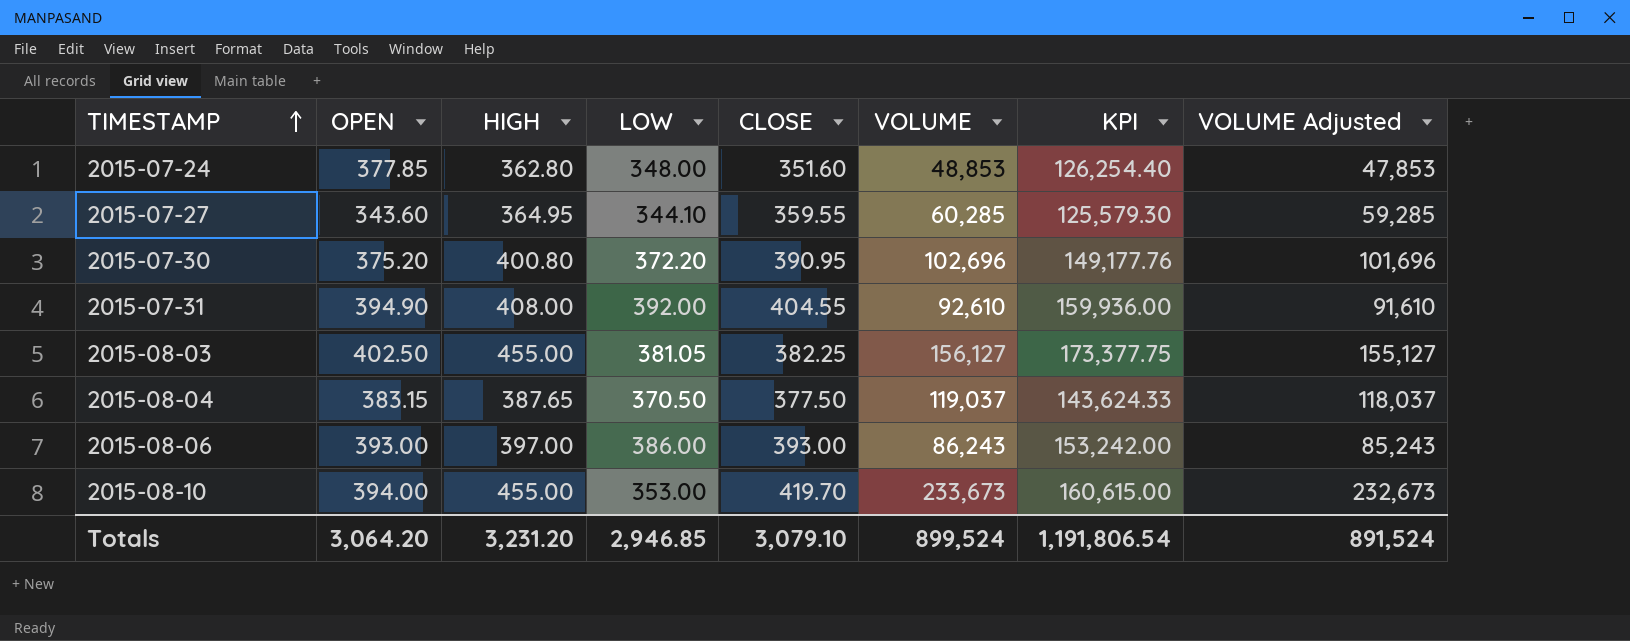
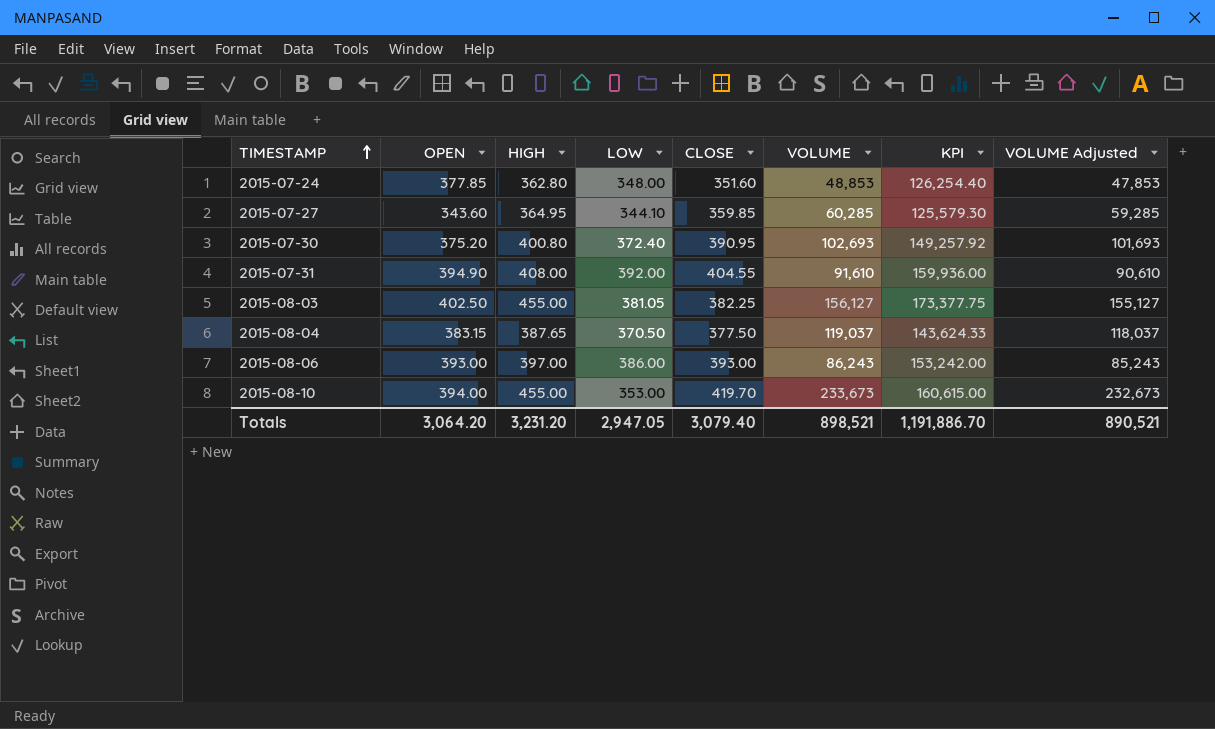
2015-07-27 | CLOSE: 359.55 -> 359.85
2015-07-30 | LOW: 372.20 -> 372.40
2015-07-30 | VOLUME: 102,696 -> 102,693
2015-07-30 | KPI: 149,177.76 -> 149,257.92
2015-07-30 | VOLUME Adjusted: 101,696 -> 101,693
2015-07-31 | VOLUME: 92,610 -> 91,610
2015-07-31 | VOLUME Adjusted: 91,610 -> 90,610
Totals | LOW: 2,946.85 -> 2,947.05
Totals | CLOSE: 3,079.10 -> 3,079.40
Totals | VOLUME: 899,524 -> 898,521
Totals | KPI: 1,191,806.54 -> 1,191,886.70
Totals | VOLUME Adjusted: 891,524 -> 890,521

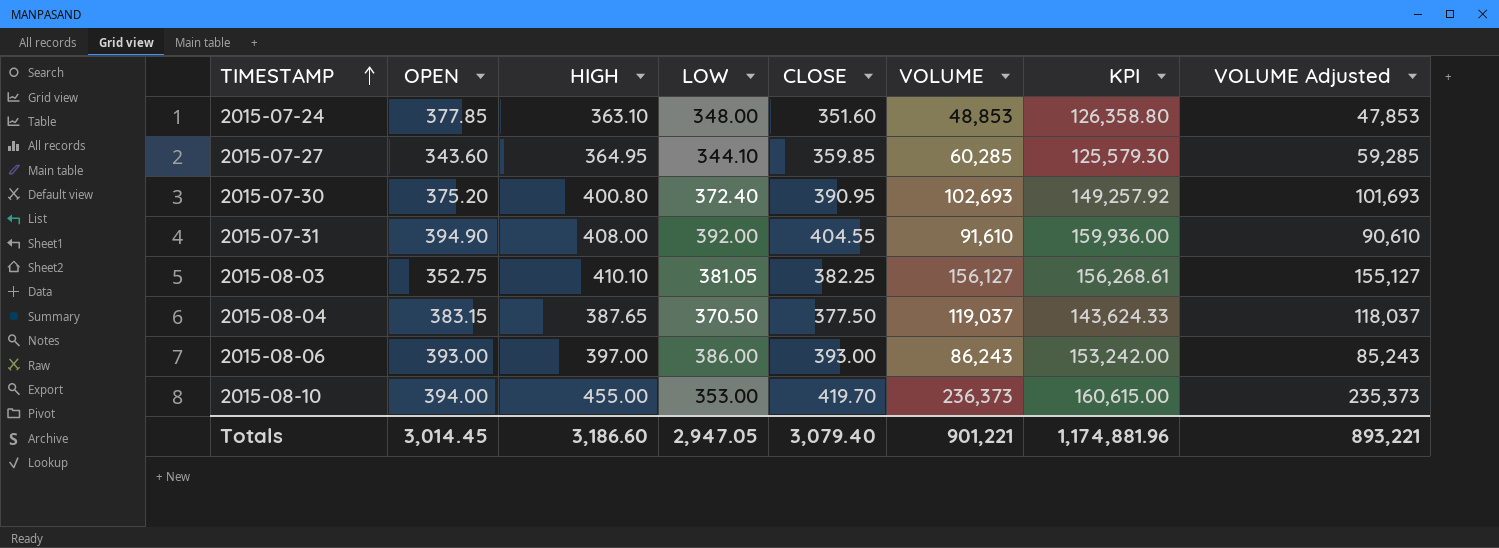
2015-07-24 | HIGH: 362.80 -> 363.10
2015-07-24 | KPI: 126,254.40 -> 126,358.80
2015-08-03 | OPEN: 402.50 -> 352.75
2015-08-03 | HIGH: 455.00 -> 410.10
2015-08-03 | KPI: 173,377.75 -> 156,268.61
2015-08-10 | VOLUME: 233,673 -> 236,373
2015-08-10 | VOLUME Adjusted: 232,673 -> 235,373
Totals | OPEN: 3,064.20 -> 3,014.45
Totals | HIGH: 3,231.20 -> 3,186.60
Totals | VOLUME: 898,521 -> 901,221
Totals | KPI: 1,191,886.70 -> 1,174,881.96
Totals | VOLUME Adjusted: 890,521 -> 893,221

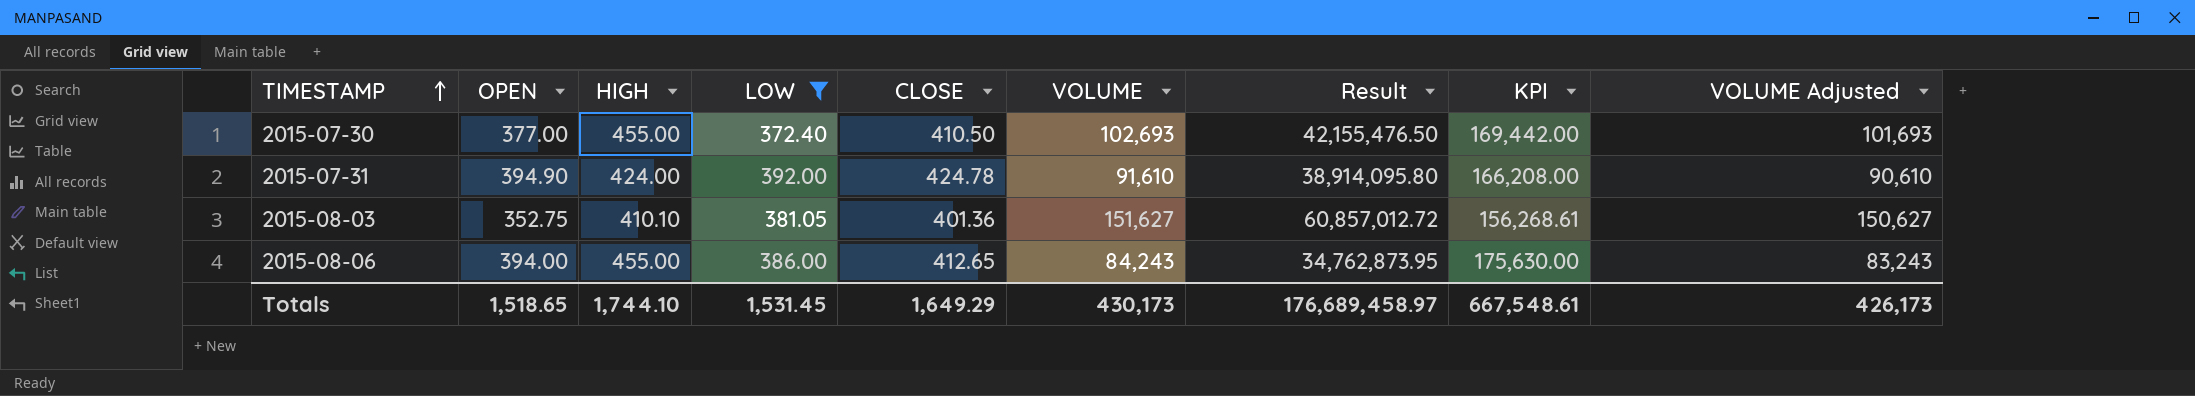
filter: none -> LOW >= 372.40
column Result | formula: none -> [CLOSE] * [VOLUME]
2015-07-30 | OPEN: 375.20 -> 377.00
2015-07-30 | HIGH: 400.80 -> 455.00
2015-07-30 | CLOSE: 390.95 -> 410.50
2015-07-30 | KPI: 149,257.92 -> 169,442.00
2015-07-31 | HIGH: 408.00 -> 424.00
2015-07-31 | CLOSE: 404.55 -> 424.78
2015-07-31 | KPI: 159,936.00 -> 166,208.00
2015-08-03 | CLOSE: 382.25 -> 401.36
2015-08-03 | VOLUME: 156,127 -> 151,627
2015-08-03 | VOLUME Adjusted: 155,127 -> 150,627
2015-08-06 | OPEN: 393.00 -> 394.00
2015-08-06 | HIGH: 397.00 -> 455.00
2015-08-06 | CLOSE: 393.00 -> 412.65
2015-08-06 | VOLUME: 86,243 -> 84,243
2015-08-06 | KPI: 153,242.00 -> 175,630.00
2015-08-06 | VOLUME Adjusted: 85,243 -> 83,243
Totals | OPEN: 3,014.45 -> 1,518.65
Totals | HIGH: 3,186.60 -> 1,744.10
Totals | LOW: 2,947.05 -> 1,531.45
Totals | CLOSE: 3,079.40 -> 1,649.29
Totals | VOLUME: 901,221 -> 430,173
Totals | KPI: 1,174,881.96 -> 667,548.61
Totals | VOLUME Adjusted: 893,221 -> 426,173

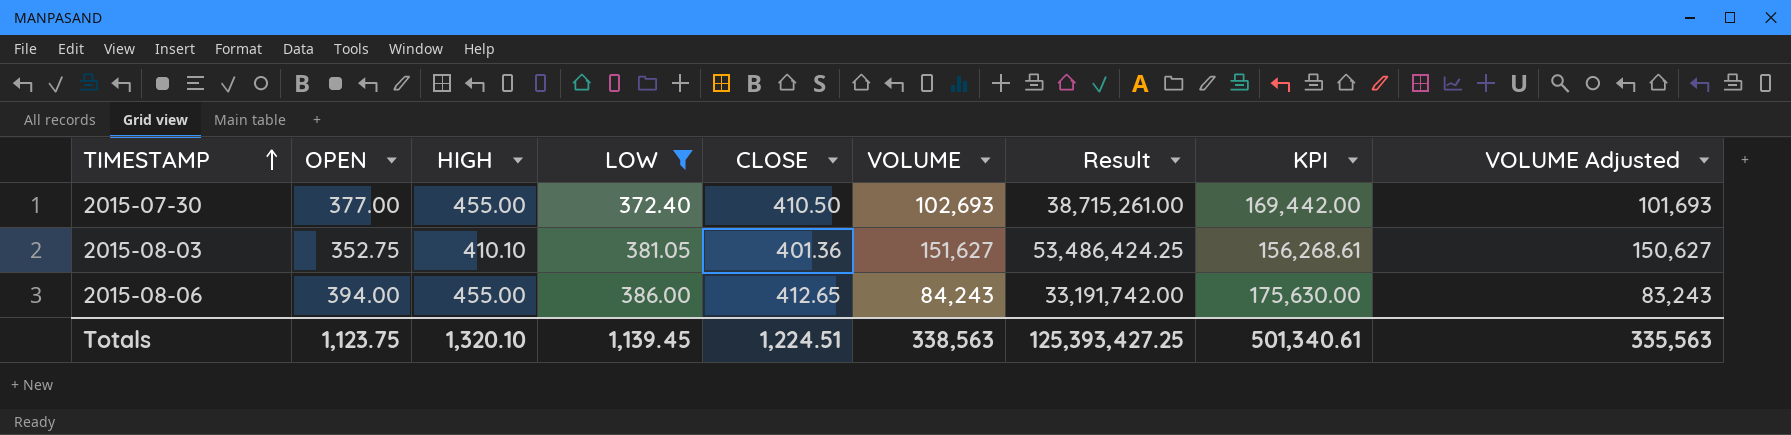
column Result | formula: [CLOSE] * [VOLUME] -> [OPEN] * [VOLUME]
row 2015-07-31: 394.90 | 424.00 | 392.00 | 424.78 | 91,610 | 38,914,095.80 | 166,208.00 | 90,610 -> none
Totals | OPEN: 1,518.65 -> 1,123.75
Totals | HIGH: 1,744.10 -> 1,320.10
Totals | LOW: 1,531.45 -> 1,139.45
Totals | CLOSE: 1,649.29 -> 1,224.51
Totals | VOLUME: 430,173 -> 338,563
Totals | Result: 176,689,458.97 -> 125,393,427.25
Totals | KPI: 667,548.61 -> 501,340.61
Totals | VOLUME Adjusted: 426,173 -> 335,563

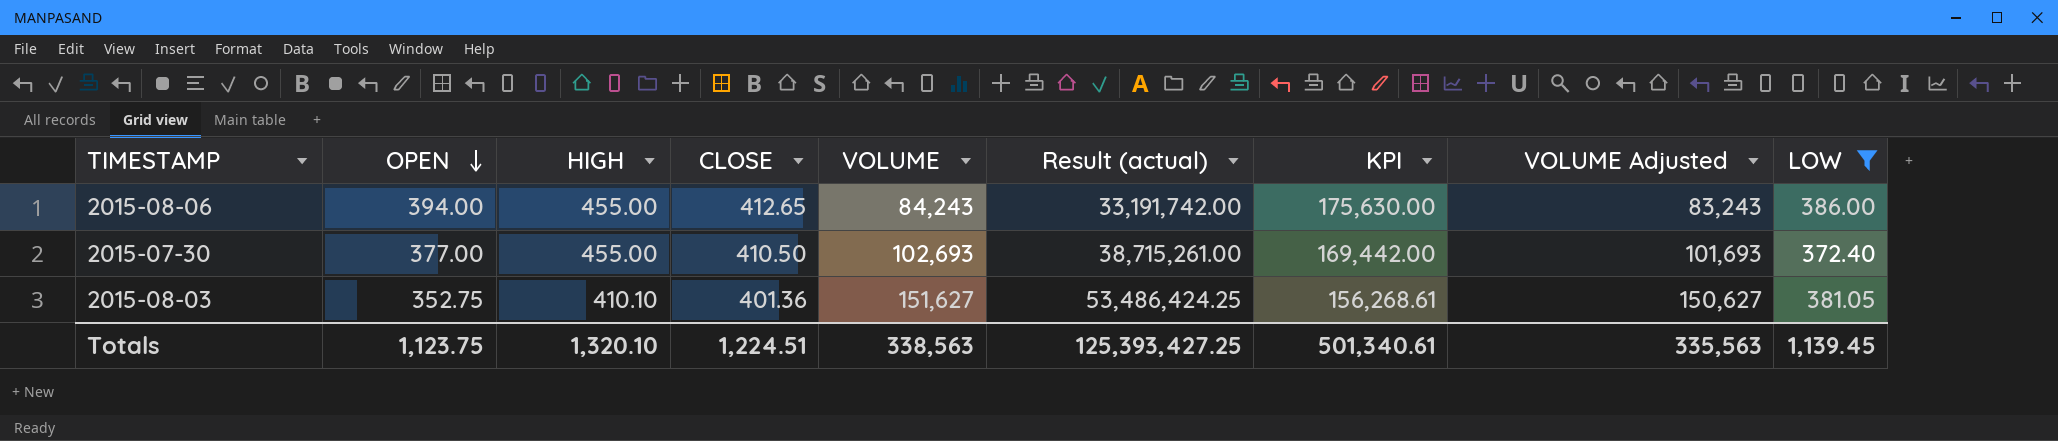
row order: TIMESTAMP ascending -> OPEN descending
column name: Result -> Result (actual)
column LOW | position: 4 -> 9

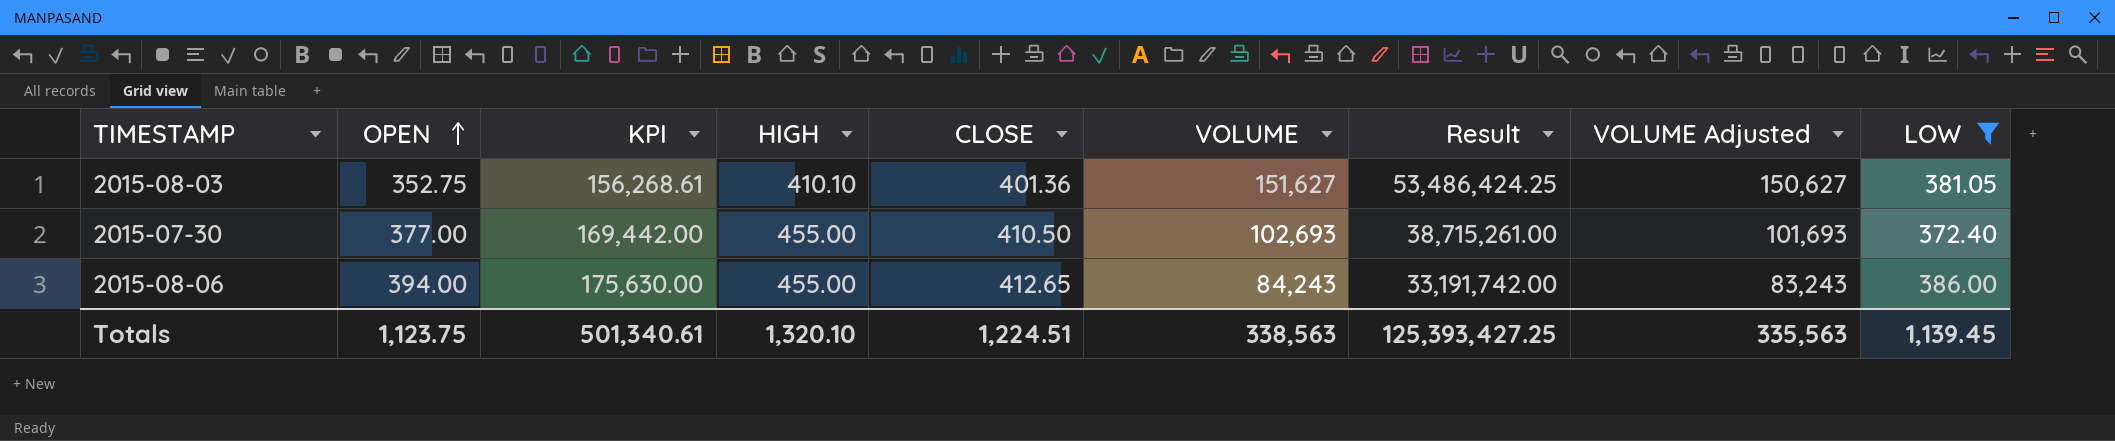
row order: OPEN descending -> OPEN ascending
column KPI | position: 7 -> 3
column name: Result (actual) -> Result

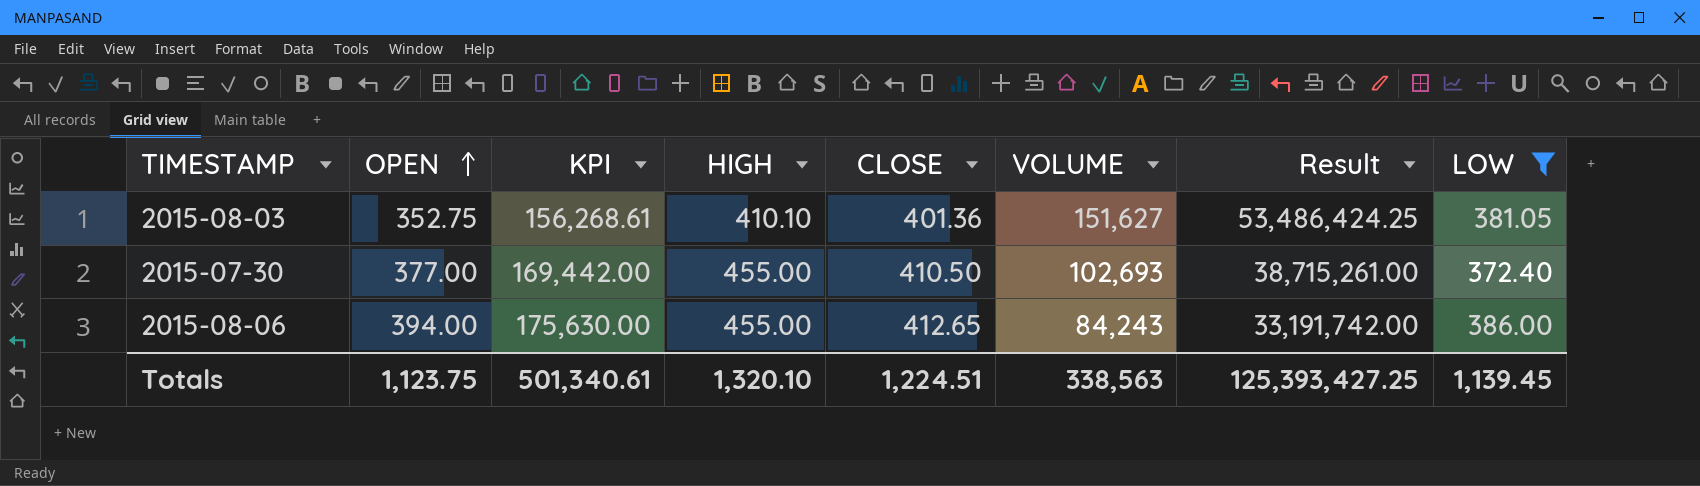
column VOLUME Adjusted | formula: [VOLUME] - 1000 -> none

